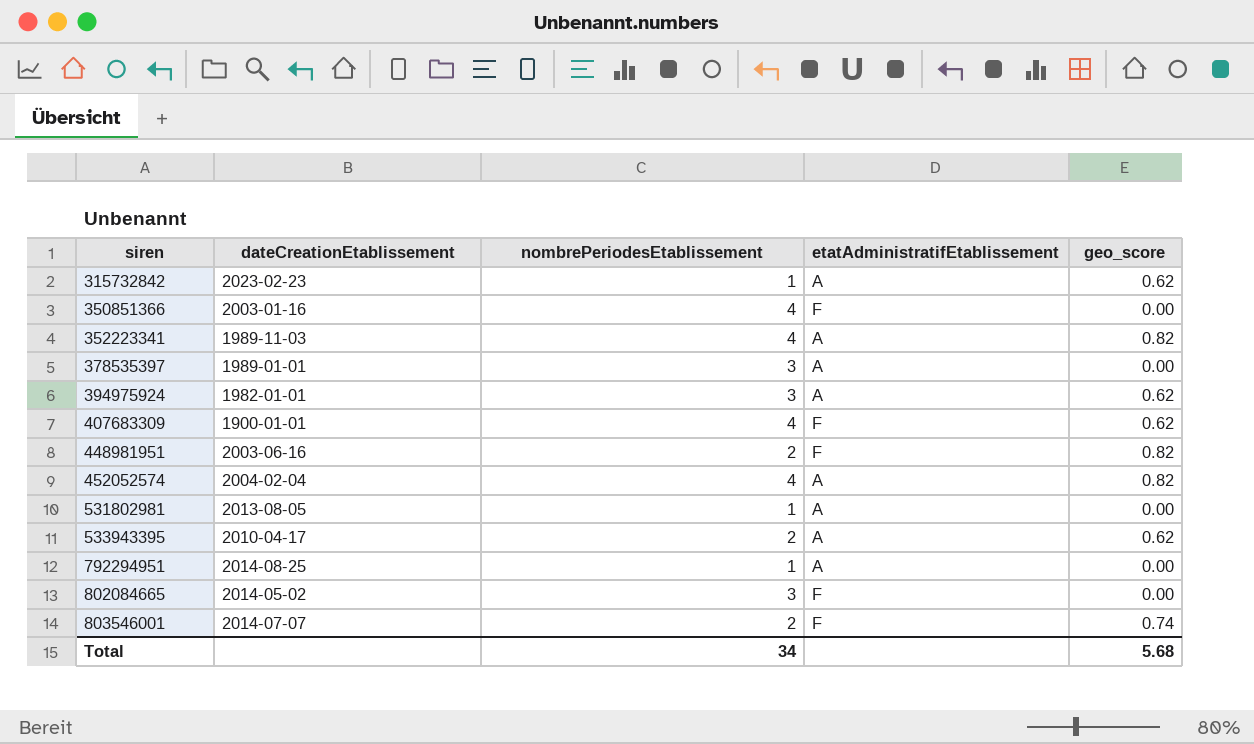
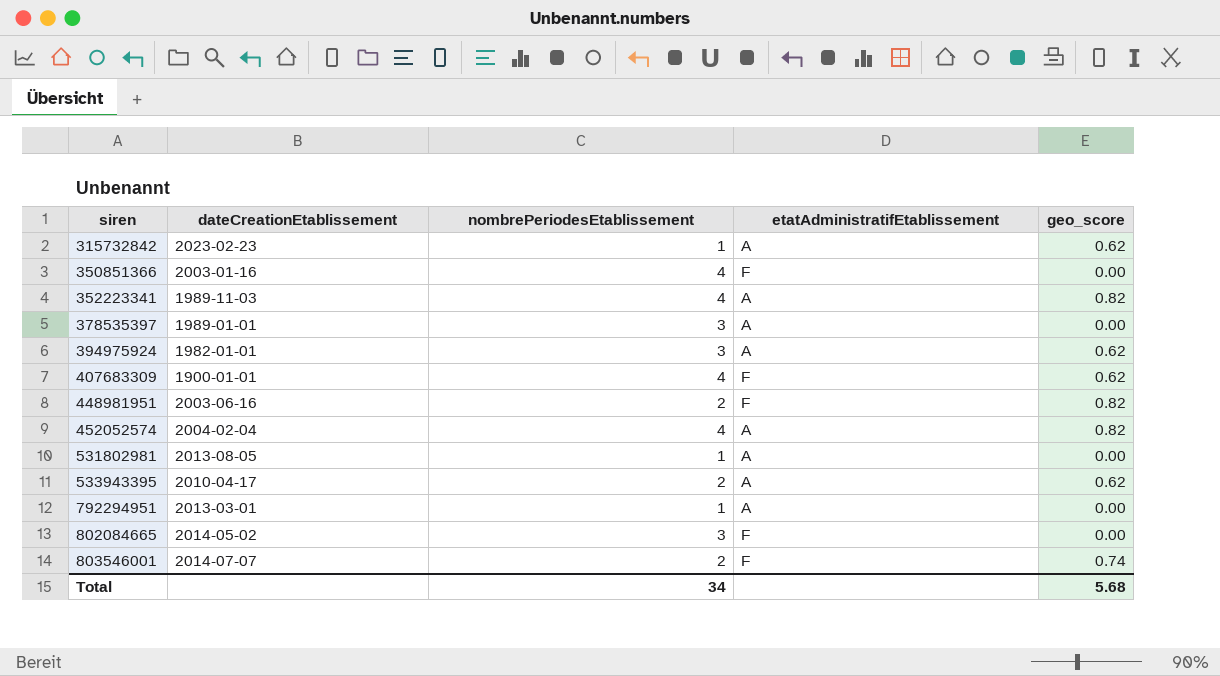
792294951 | dateCreationEtablissement: 2014-08-25 -> 2013-03-01

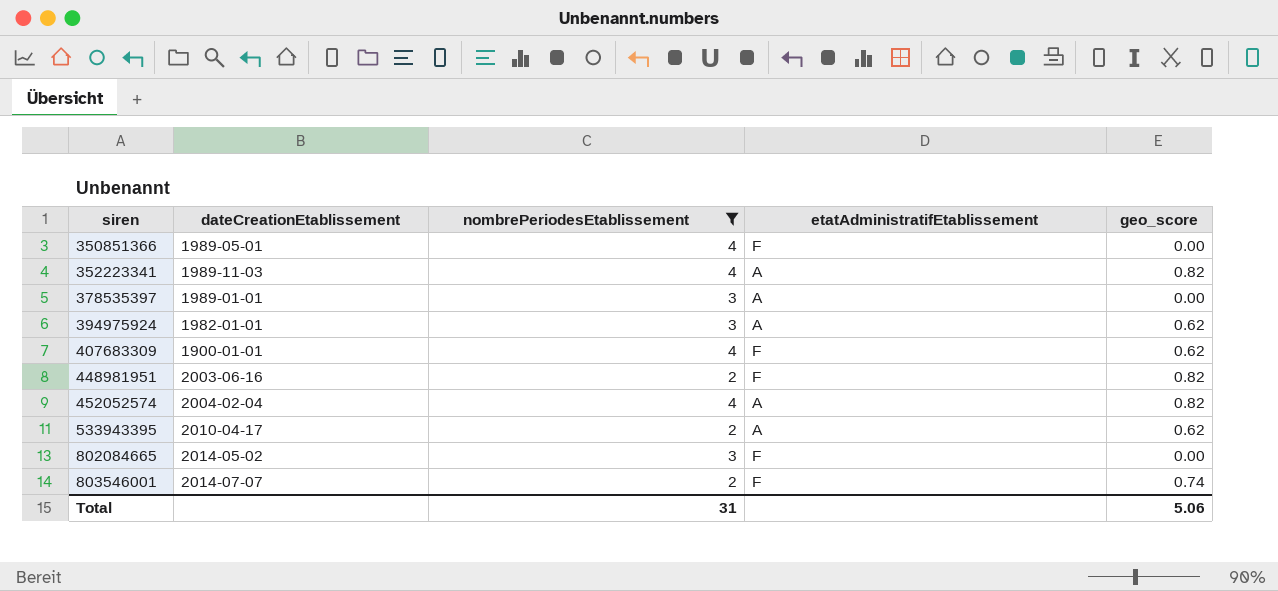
filter: none -> nombrePeriodesEtablissement != 1
350851366 | dateCreationEtablissement: 2003-01-16 -> 1989-05-01
Total | nombrePeriodesEtablissement: 34 -> 31
Total | geo_score: 5.68 -> 5.06

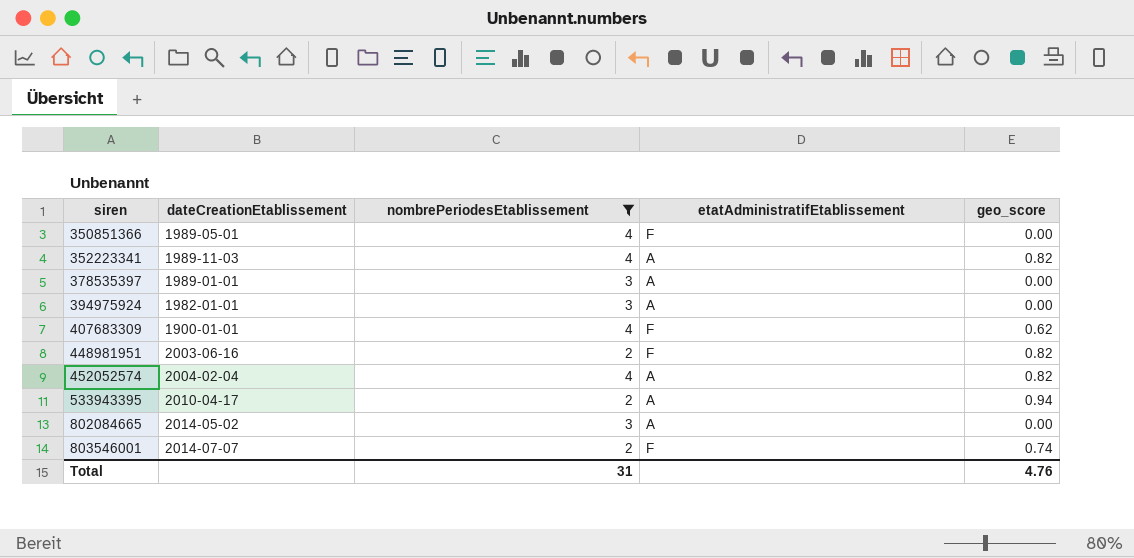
394975924 | geo_score: 0.62 -> 0.00
533943395 | geo_score: 0.62 -> 0.94
802084665 | etatAdministratifEtablissement: F -> A
Total | geo_score: 5.06 -> 4.76

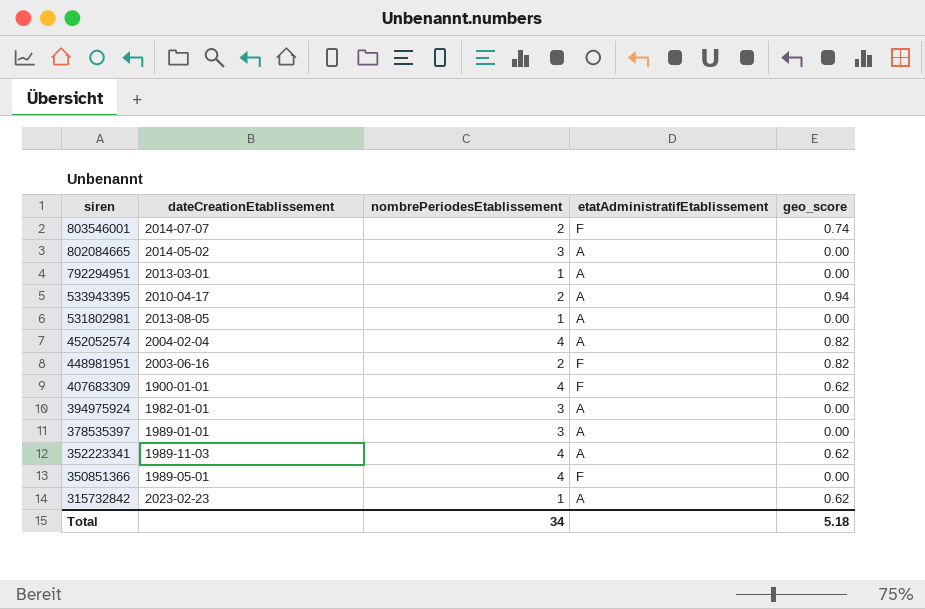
filter: nombrePeriodesEtablissement != 1 -> none
row order: siren ascending -> siren descending
352223341 | geo_score: 0.82 -> 0.62
Total | nombrePeriodesEtablissement: 31 -> 34
Total | geo_score: 4.76 -> 5.18

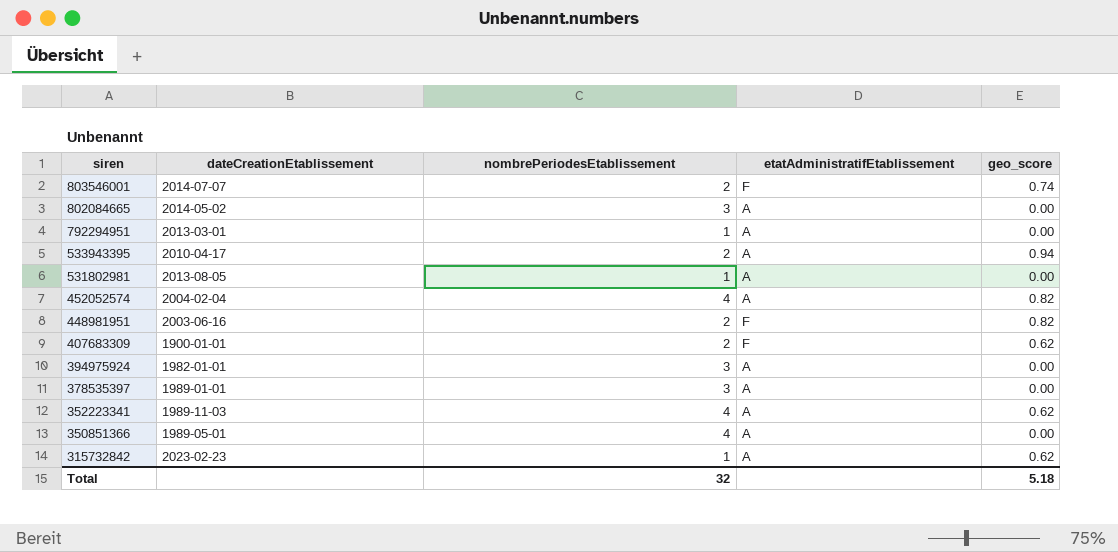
407683309 | nombrePeriodesEtablissement: 4 -> 2
350851366 | etatAdministratifEtablissement: F -> A
Total | nombrePeriodesEtablissement: 34 -> 32

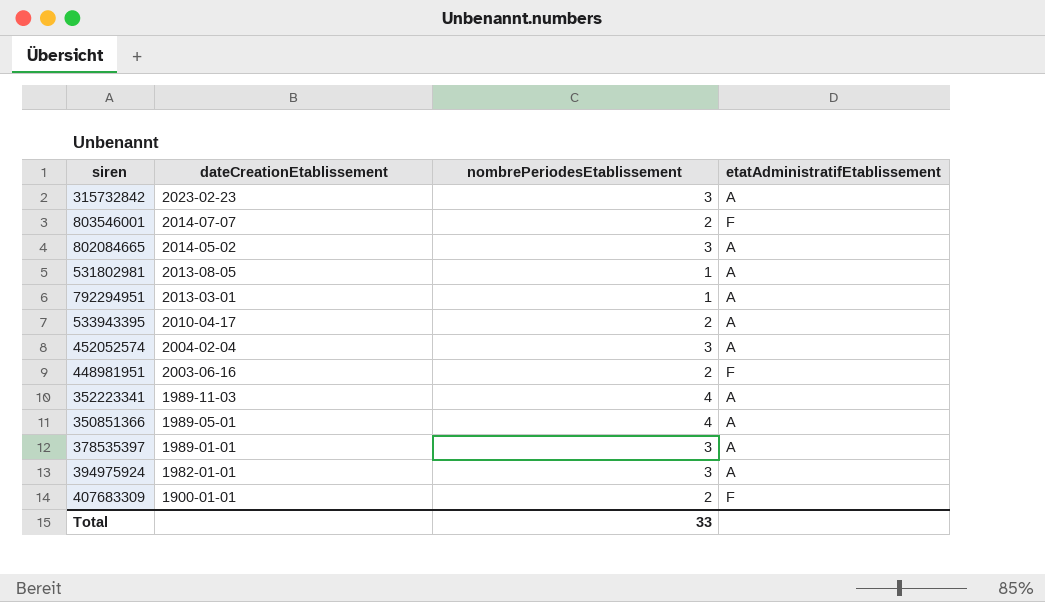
row order: siren descending -> dateCreationEtablissement descending
column geo_score | position: 5 -> none
315732842 | nombrePeriodesEtablissement: 1 -> 3
452052574 | nombrePeriodesEtablissement: 4 -> 3
Total | nombrePeriodesEtablissement: 32 -> 33

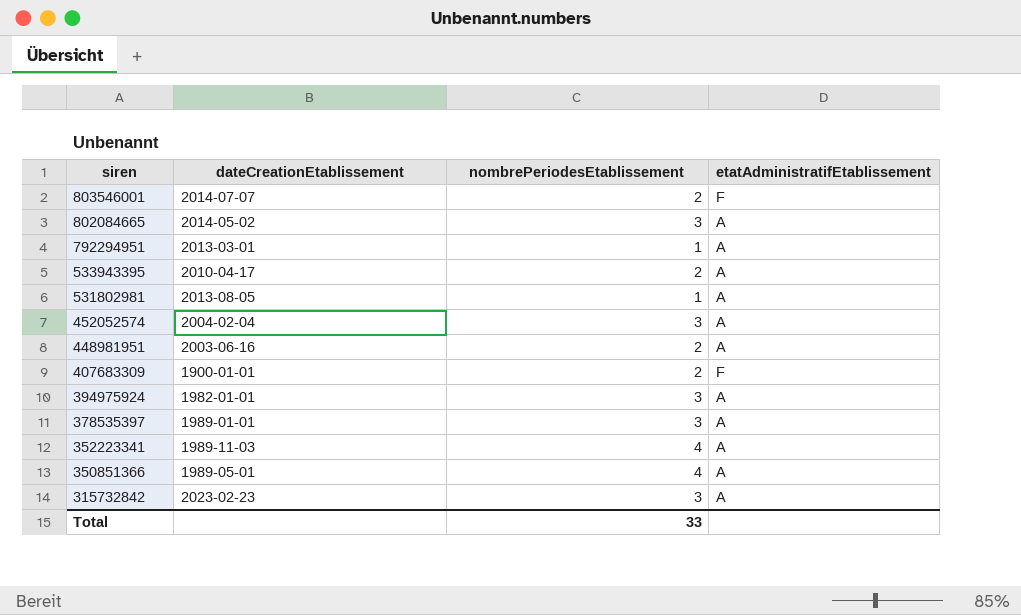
row order: dateCreationEtablissement descending -> siren descending
448981951 | etatAdministratifEtablissement: F -> A

